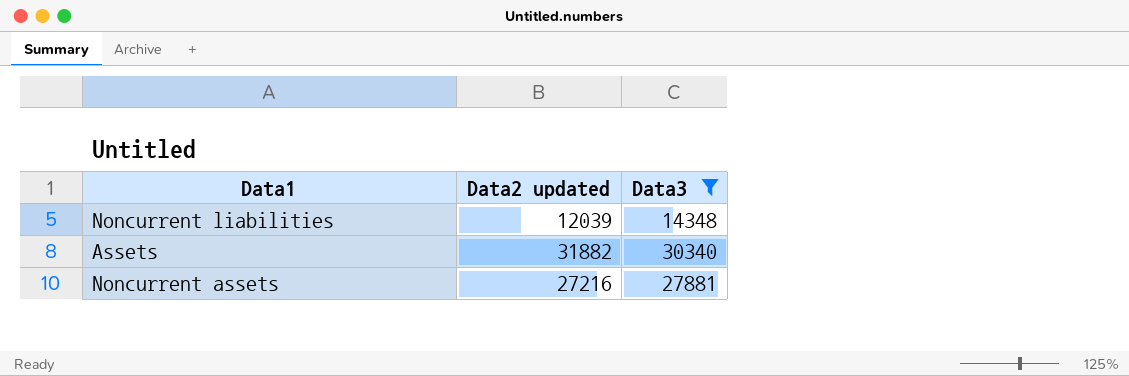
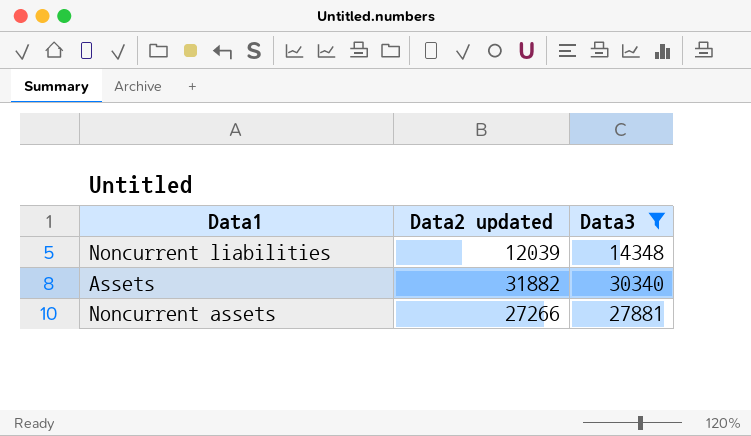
Noncurrent assets | Data2 updated: 27216 -> 27266

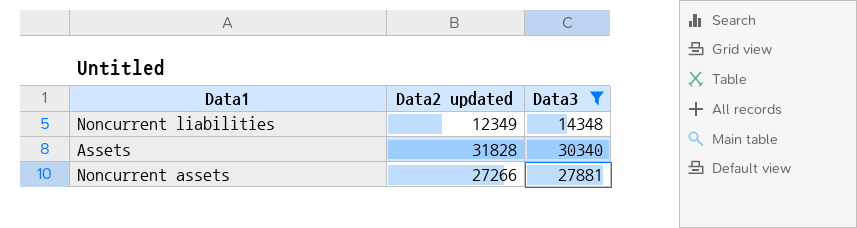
Noncurrent liabilities | Data2 updated: 12039 -> 12349
Assets | Data2 updated: 31882 -> 31828

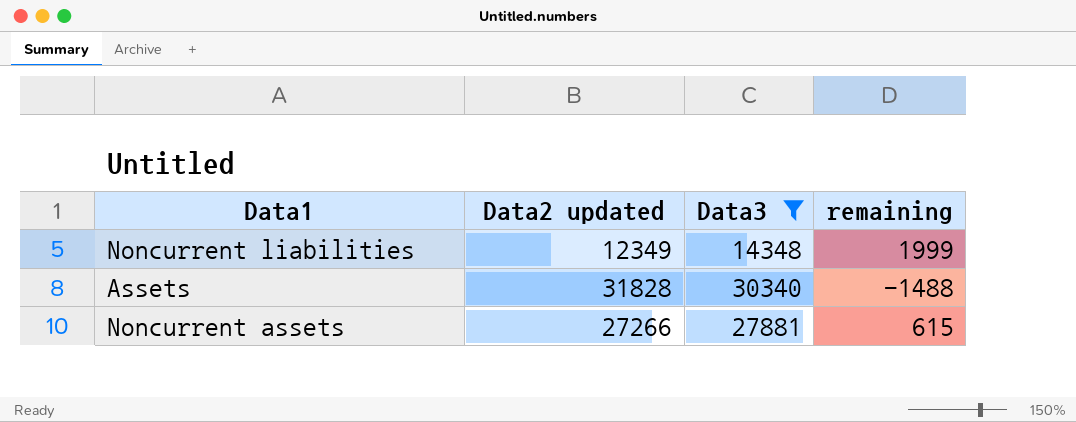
column remaining | formula: none -> [Data3] - [Data2 updated]

